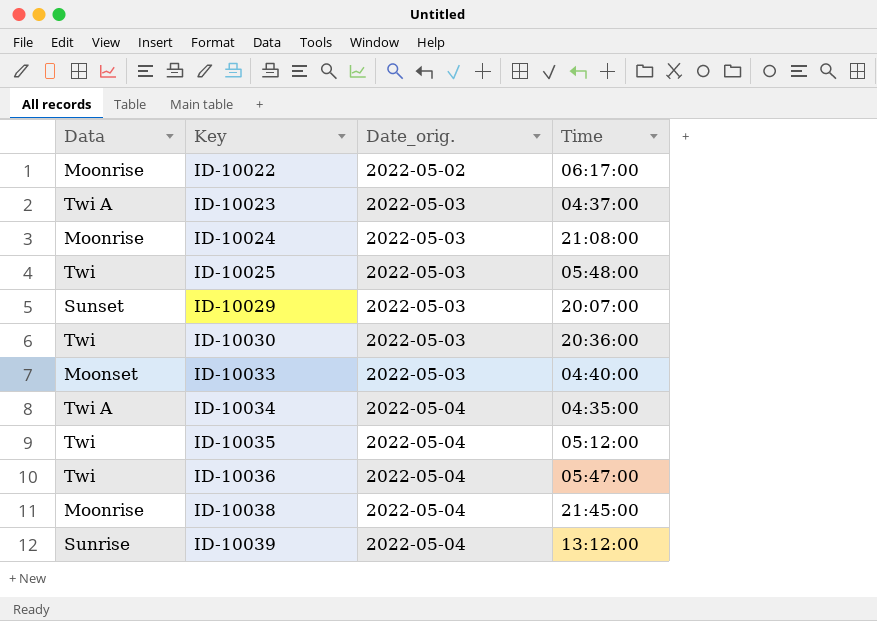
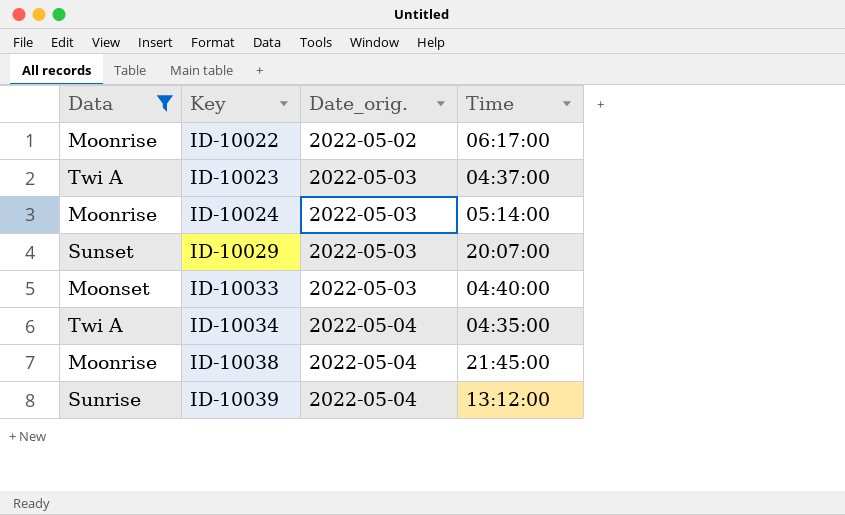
filter: none -> Data != Twi
ID-10024 | Time: 21:08:00 -> 05:14:00

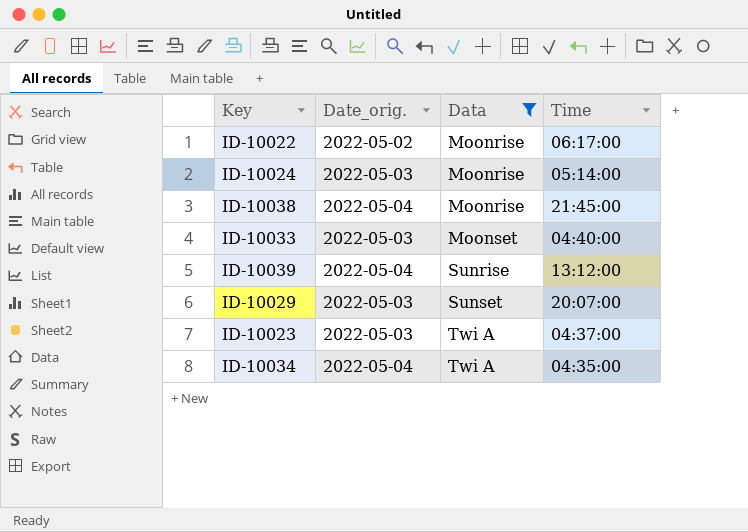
row order: Key ascending -> Data ascending
column Data | position: 1 -> 3

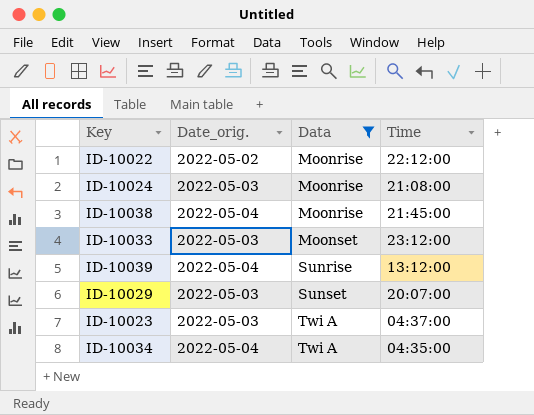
ID-10022 | Time: 06:17:00 -> 22:12:00
ID-10024 | Time: 05:14:00 -> 21:08:00
ID-10033 | Time: 04:40:00 -> 23:12:00

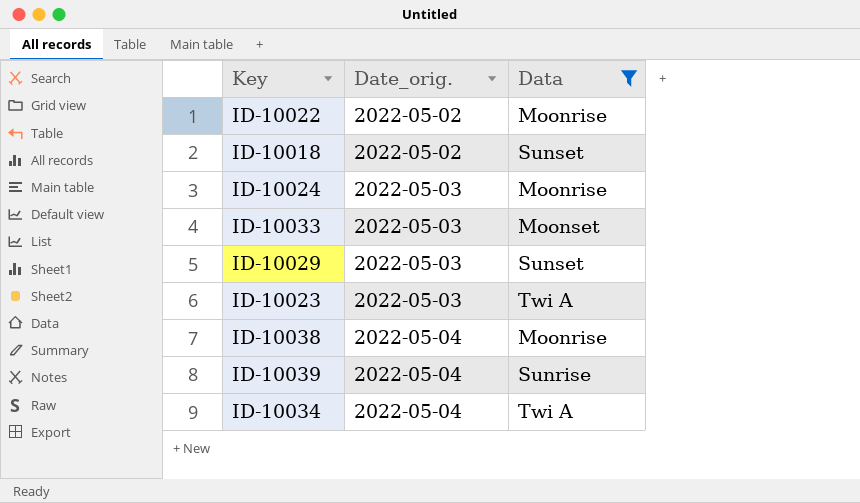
row order: Data ascending -> Date_orig. ascending
column Time | position: 4 -> none
row ID-10018: none -> 2022-05-02 | Sunset

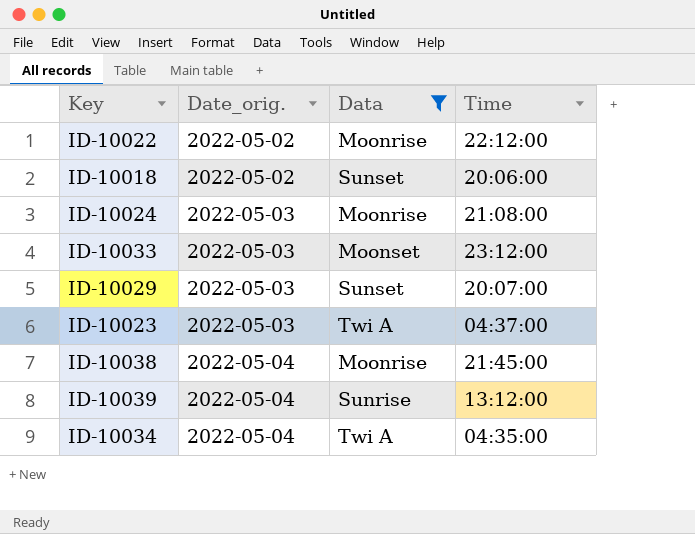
column Time | position: none -> 4

